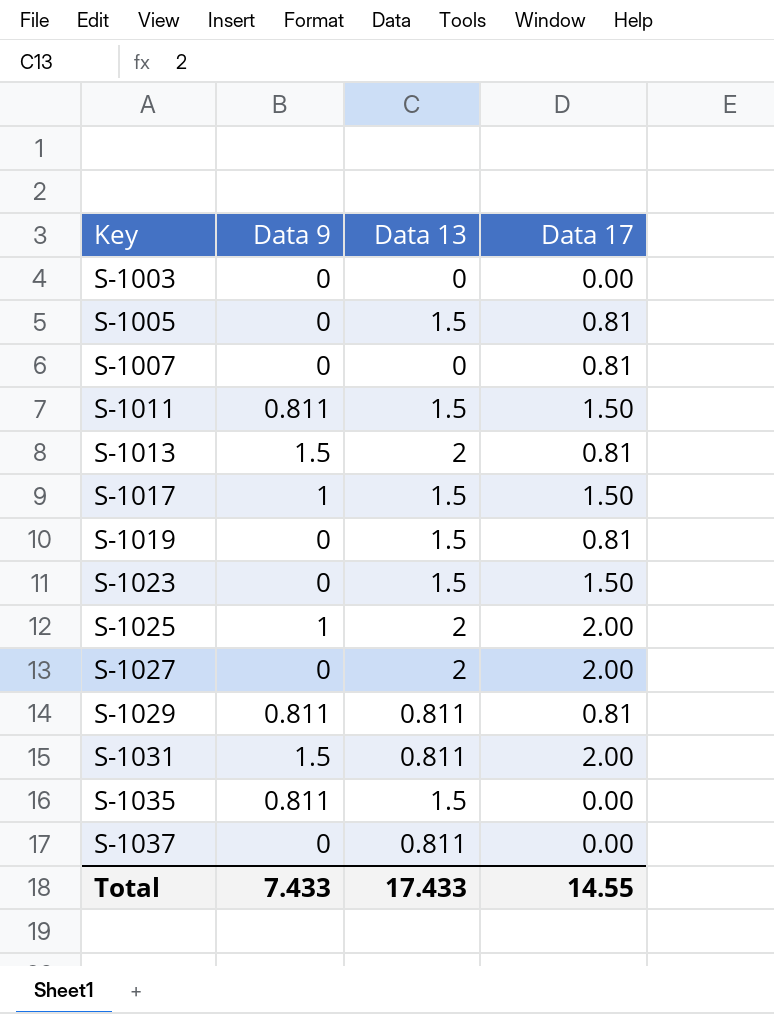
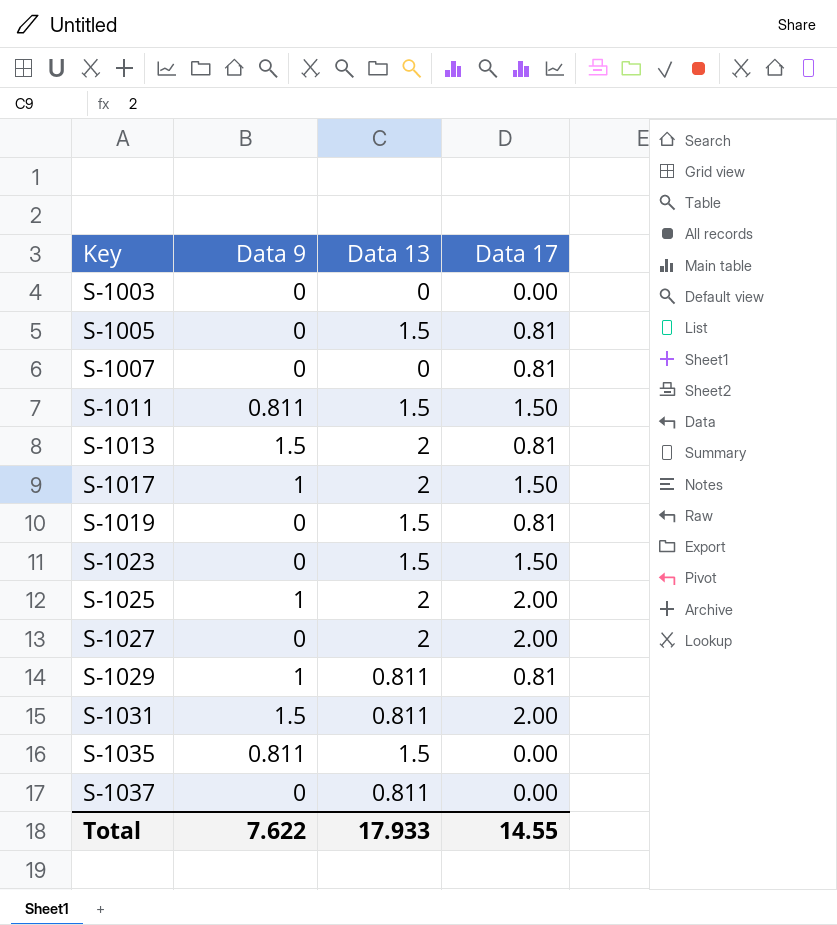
S-1017 | Data 13: 1.5 -> 2
S-1029 | Data 9: 0.811 -> 1
Total | Data 9: 7.433 -> 7.622
Total | Data 13: 17.433 -> 17.933

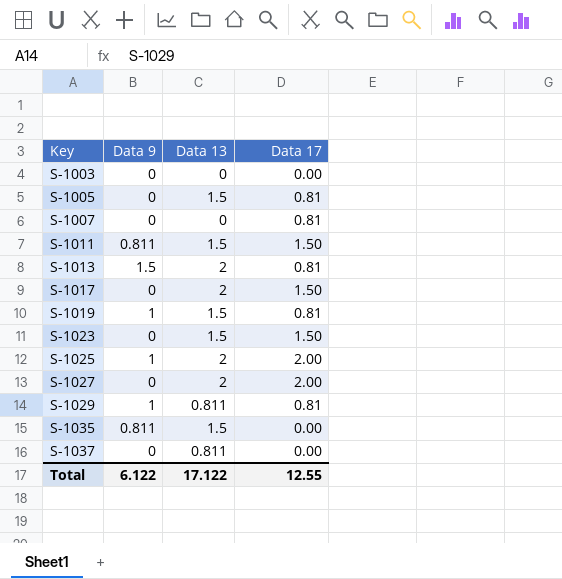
row S-1031: 1.5 | 0.811 | 2.00 -> none
S-1017 | Data 9: 1 -> 0
S-1019 | Data 9: 0 -> 1
Total | Data 9: 7.622 -> 6.122
Total | Data 13: 17.933 -> 17.122
Total | Data 17: 14.55 -> 12.55

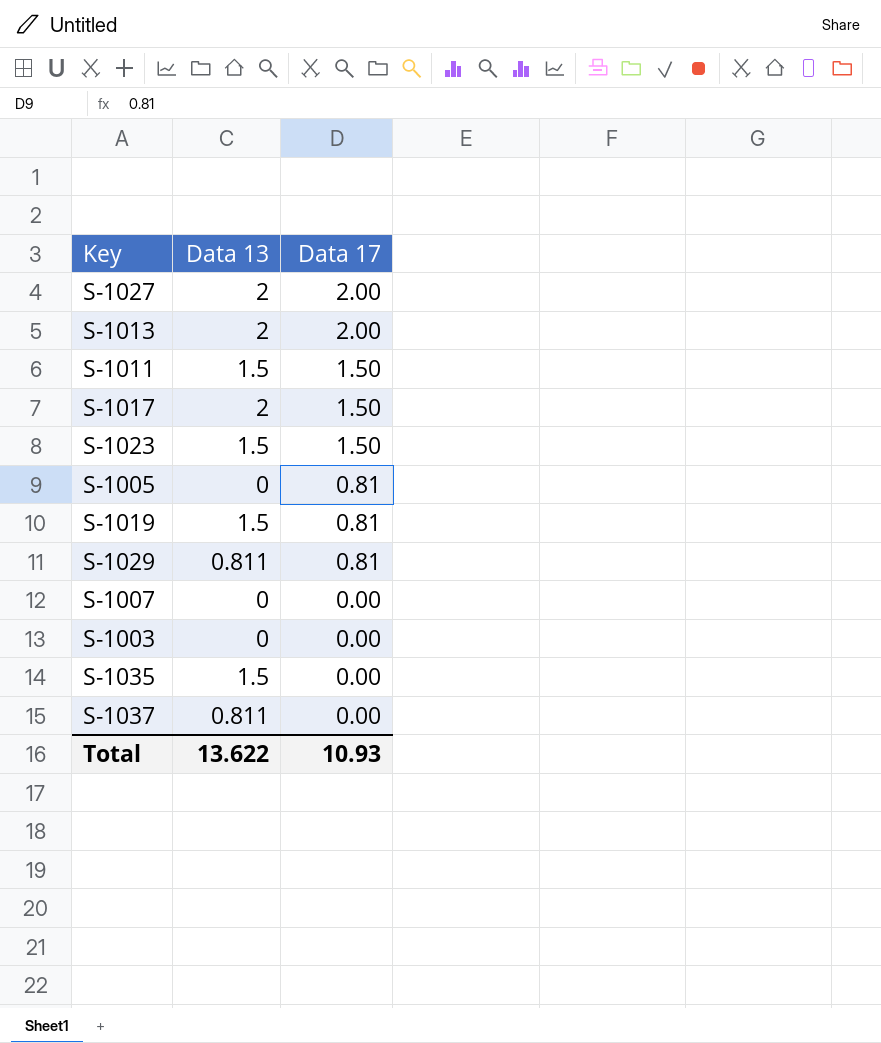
row order: Key ascending -> Data 17 descending
column Data 9 | position: 2 -> none
row S-1025: 1 | 2 | 2.00 -> none
S-1013 | Data 17: 0.81 -> 2.00
S-1005 | Data 13: 1.5 -> 0
S-1007 | Data 17: 0.81 -> 0.00
Total | Data 13: 17.122 -> 13.622
Total | Data 17: 12.55 -> 10.93

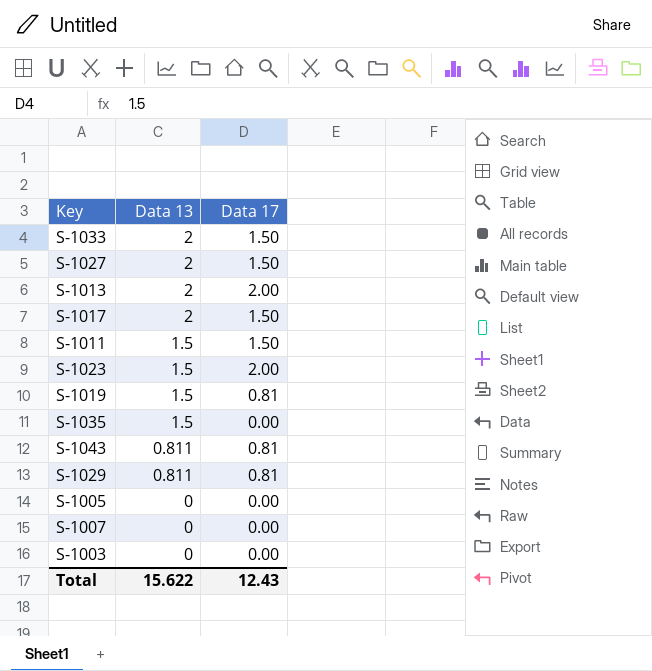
row order: Data 17 descending -> Data 13 descending
row S-1037: 0.811 | 0.00 -> none
row S-1033: none -> 2 | 1.50
S-1027 | Data 17: 2.00 -> 1.50
S-1023 | Data 17: 1.50 -> 2.00
row S-1043: none -> 0.811 | 0.81
S-1005 | Data 17: 0.81 -> 0.00
Total | Data 13: 13.622 -> 15.622
Total | Data 17: 10.93 -> 12.43

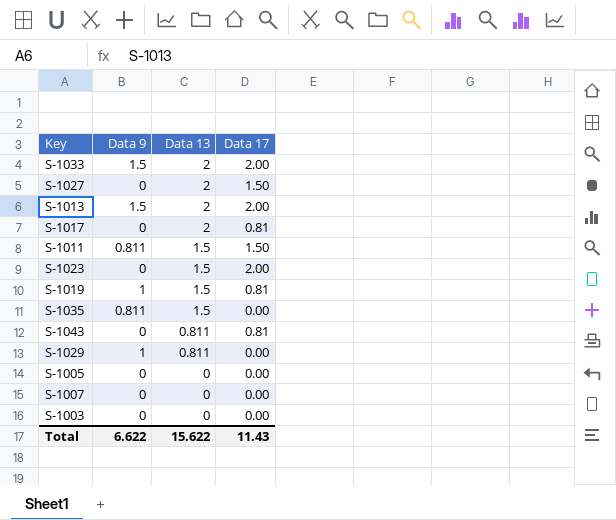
column Data 9 | position: none -> 2
S-1033 | Data 17: 1.50 -> 2.00
S-1017 | Data 17: 1.50 -> 0.81
S-1029 | Data 17: 0.81 -> 0.00
Total | Data 17: 12.43 -> 11.43

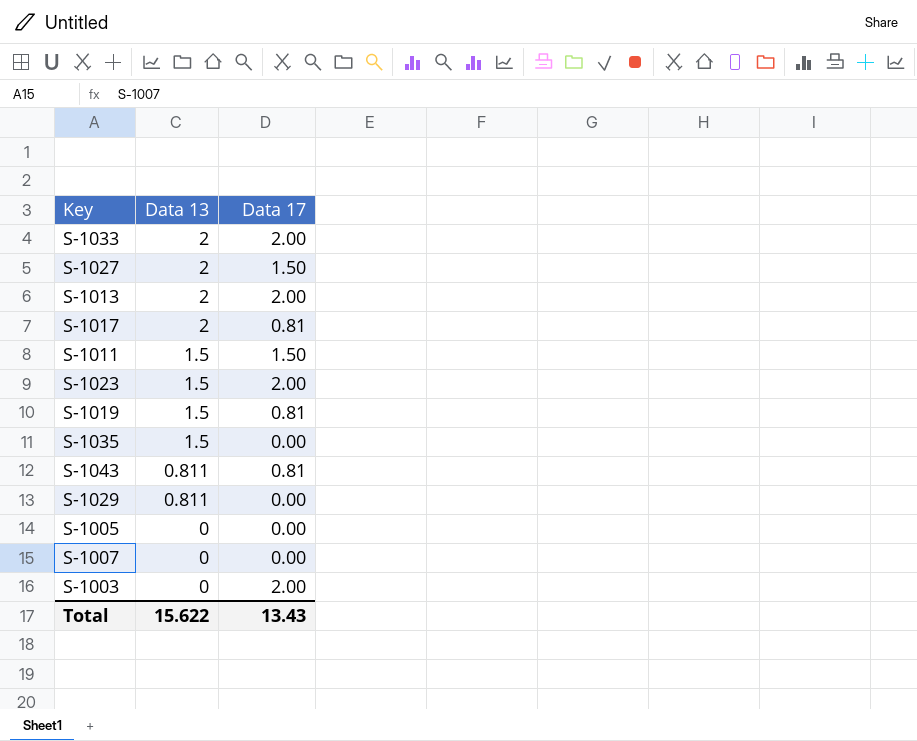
column Data 9 | position: 2 -> none
S-1003 | Data 17: 0.00 -> 2.00
Total | Data 17: 11.43 -> 13.43

